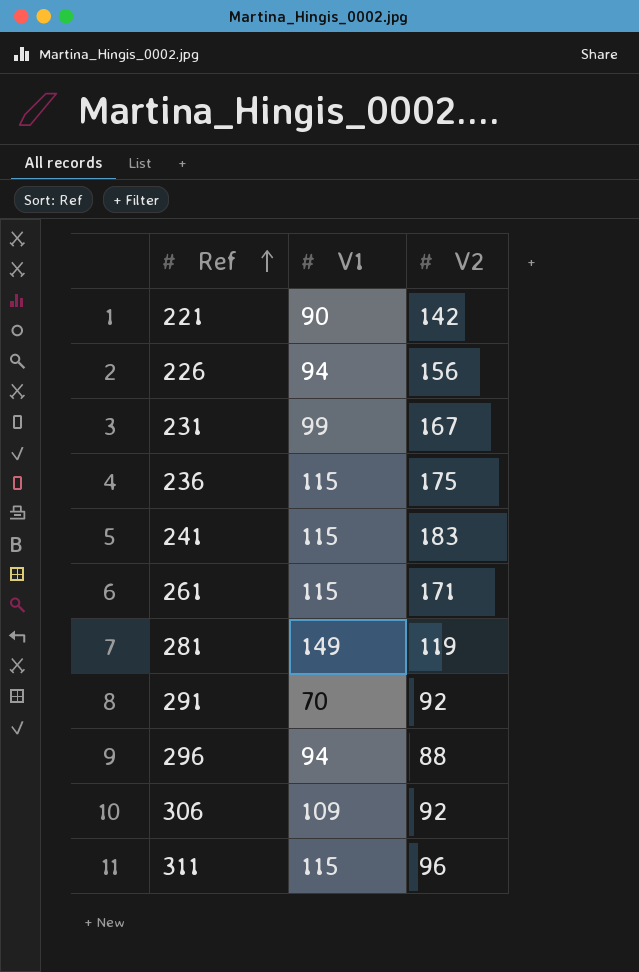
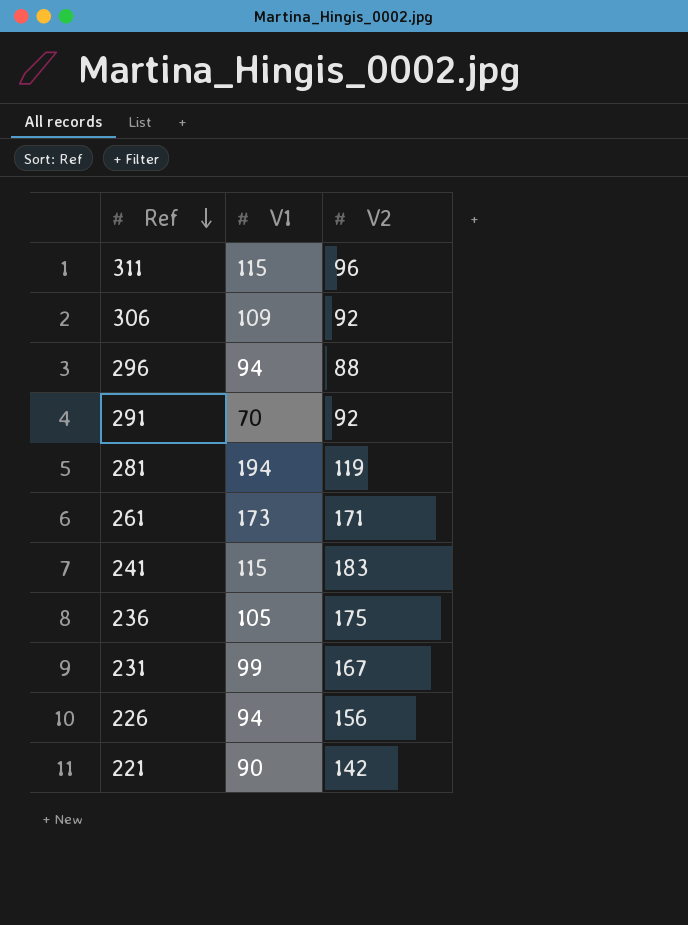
row order: Ref ascending -> Ref descending
281 | V1: 149 -> 194
261 | V1: 115 -> 173
236 | V1: 115 -> 105

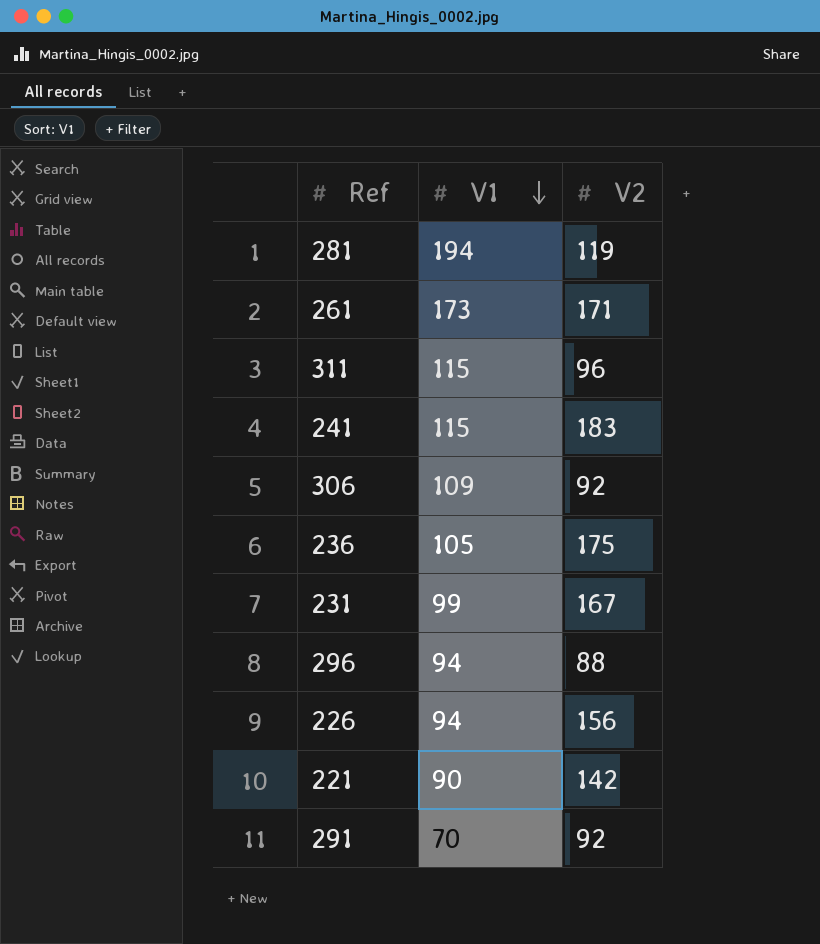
row order: Ref descending -> V1 descending

